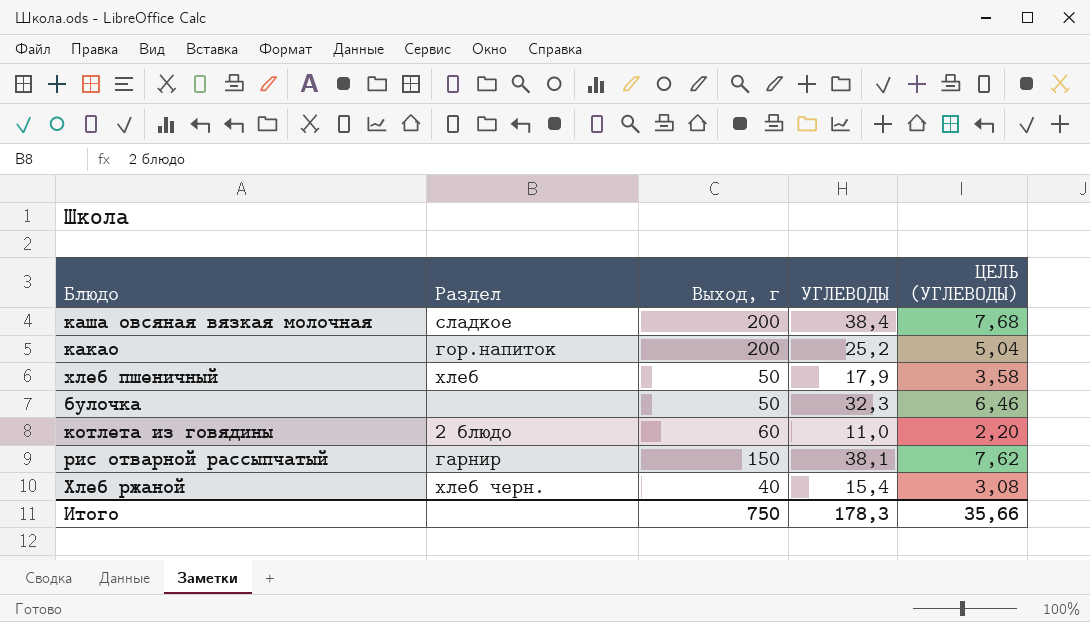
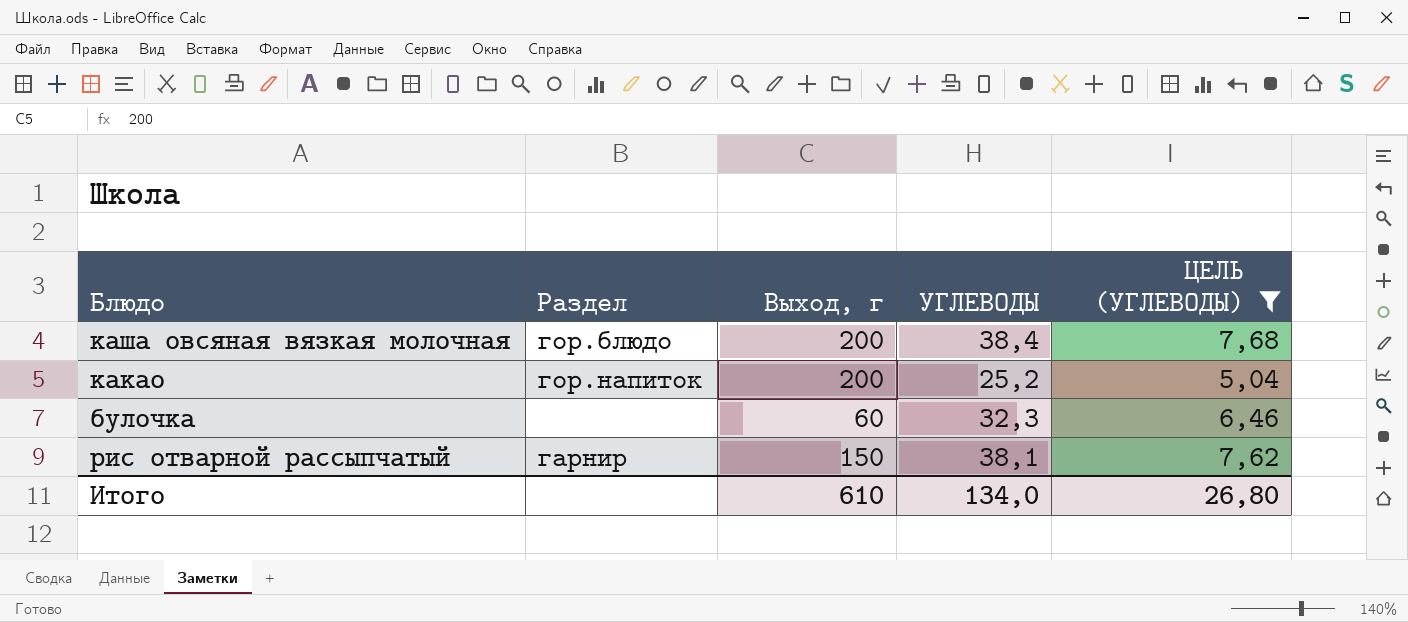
filter: none -> ЦЕЛЬ (УГЛЕВОДЫ) >= 5,04
каша овсяная вязкая молочная | Раздел: сладкое -> гор.блюдо
булочка | Выход, г: 50 -> 60
Итого | Выход, г: 750 -> 610
Итого | УГЛЕВОДЫ: 178,3 -> 134,0
Итого | ЦЕЛЬ (УГЛЕВОДЫ): 35,66 -> 26,80

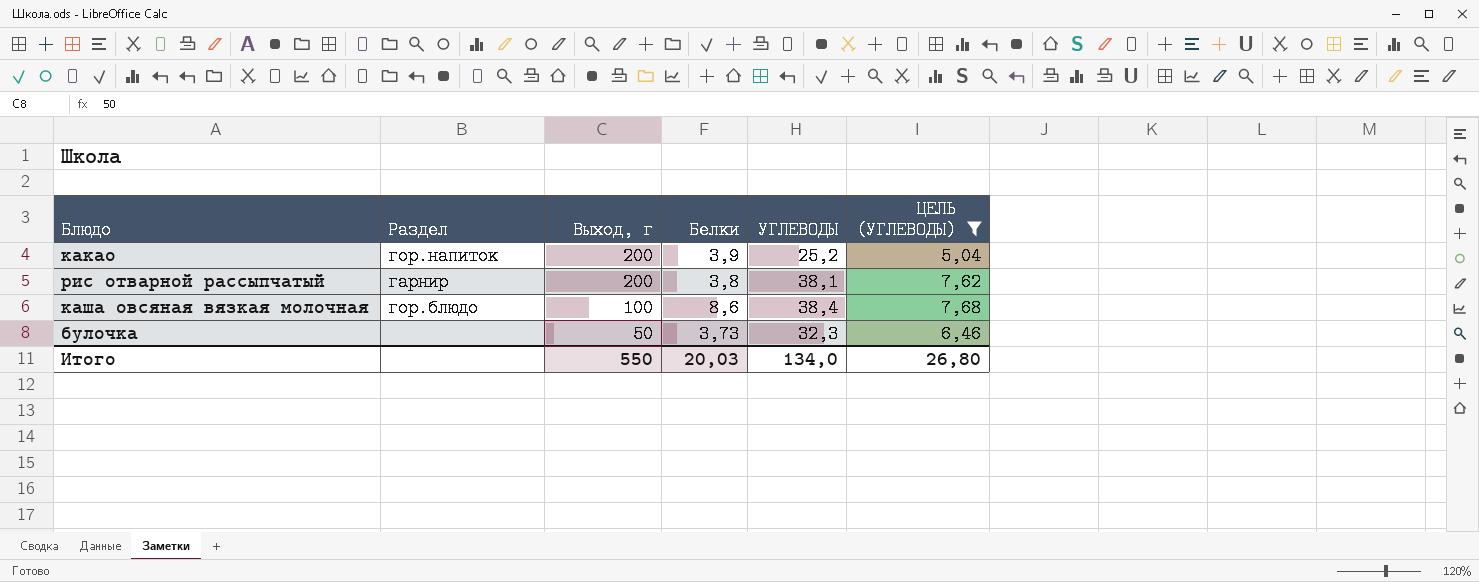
row order: none -> Выход, г descending
column Белки | position: none -> 4
рис отварной рассыпчатый | Выход, г: 150 -> 200
каша овсяная вязкая молочная | Выход, г: 200 -> 100
булочка | Выход, г: 60 -> 50
Итого | Выход, г: 610 -> 550

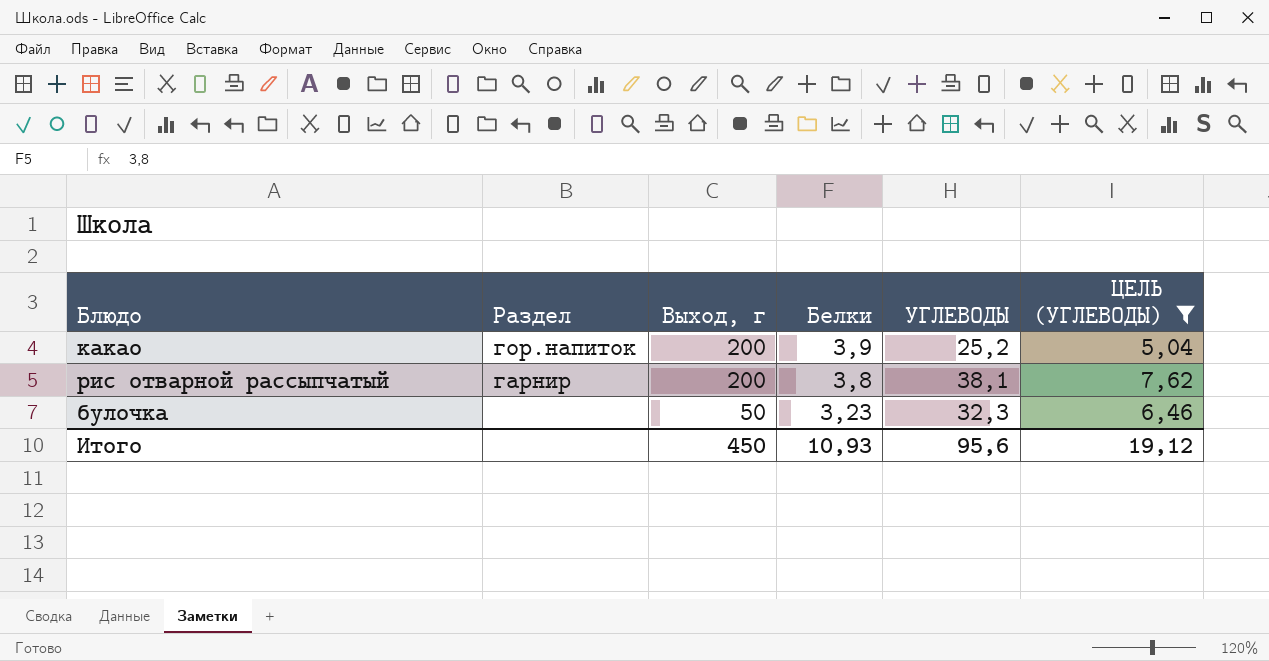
row каша овсяная вязкая молочная: гор.блюдо | 100 | 8,6 | 38,4 | 7,68 -> none
булочка | Белки: 3,73 -> 3,23
Итого | Выход, г: 550 -> 450
Итого | Белки: 20,03 -> 10,93
Итого | УГЛЕВОДЫ: 134,0 -> 95,6
Итого | ЦЕЛЬ (УГЛЕВОДЫ): 26,80 -> 19,12

